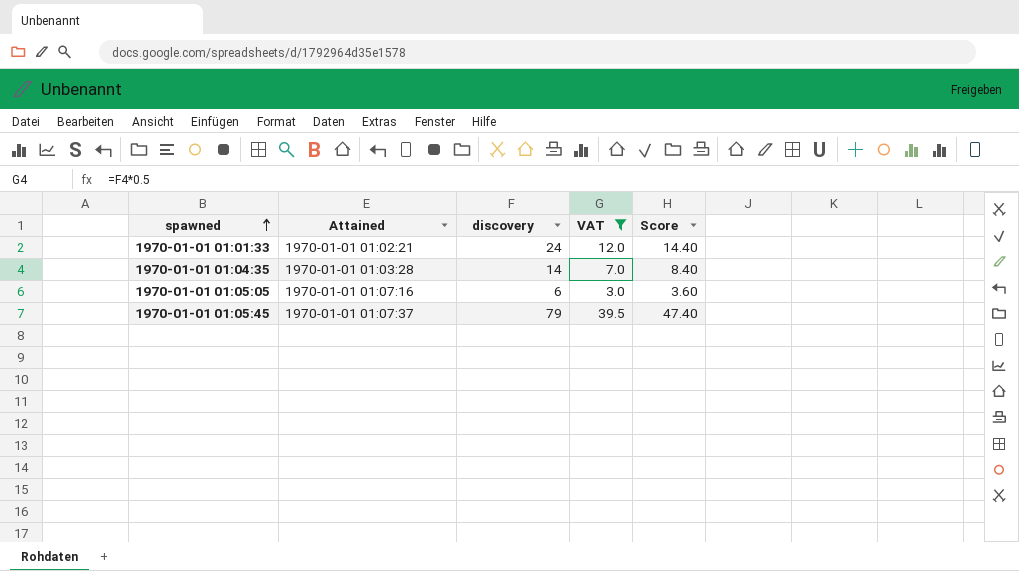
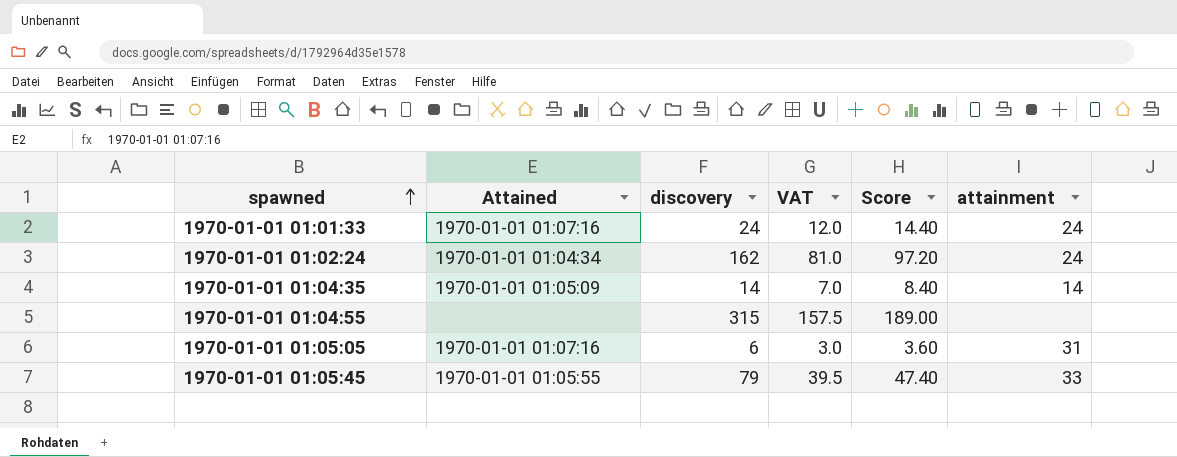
filter: VAT <= 39.5 -> none
column attainment | position: none -> 6
1970-01-01 01:01:33 | Attained: 1970-01-01 01:02:21 -> 1970-01-01 01:07:16
1970-01-01 01:04:35 | Attained: 1970-01-01 01:03:28 -> 1970-01-01 01:05:09
1970-01-01 01:05:45 | Attained: 1970-01-01 01:07:37 -> 1970-01-01 01:05:55

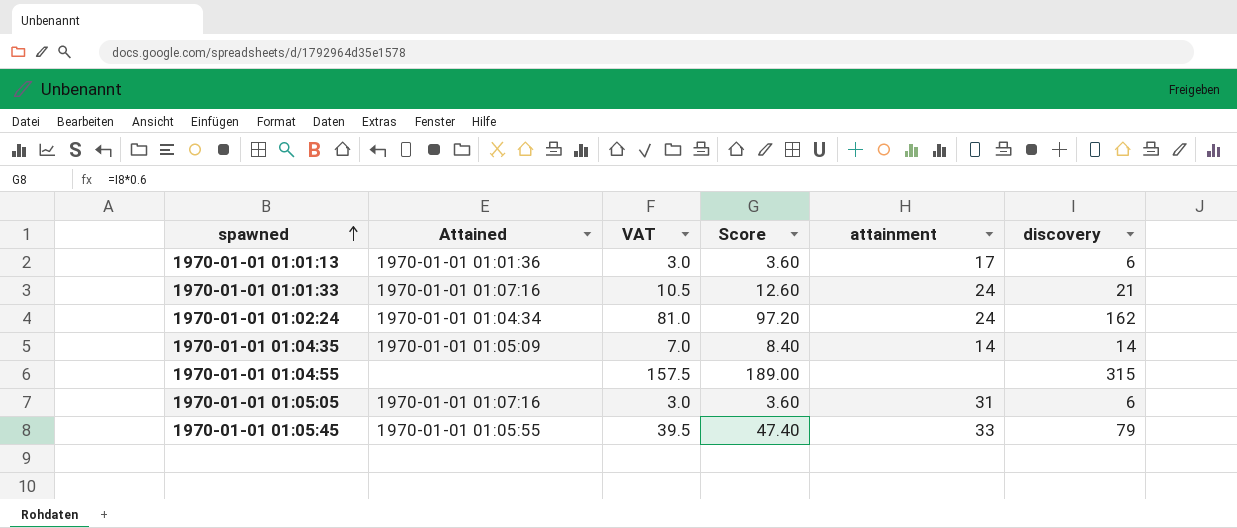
column discovery | position: 3 -> 6
row 1970-01-01 01:01:13: none -> 1970-01-01 01:01:36 | 3.0 | 3.60 | 17 | 6
1970-01-01 01:01:33 | VAT: 12.0 -> 10.5
1970-01-01 01:01:33 | Score: 14.40 -> 12.60
1970-01-01 01:01:33 | discovery: 24 -> 21

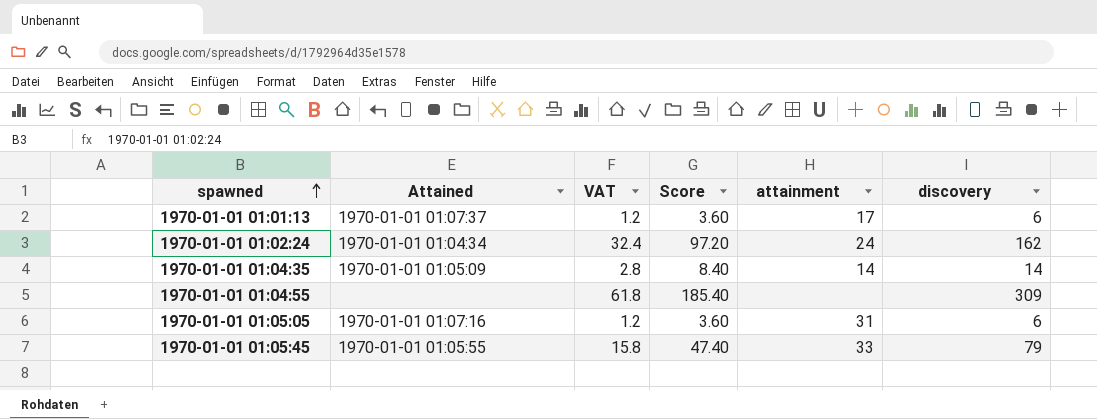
column VAT | formula: [discovery] * 0.5 -> [discovery] * 0.2
row 1970-01-01 01:01:33: 1970-01-01 01:07:16 | 10.5 | 12.60 | 24 | 21 -> none
1970-01-01 01:01:13 | Attained: 1970-01-01 01:01:36 -> 1970-01-01 01:07:37
1970-01-01 01:04:55 | Score: 189.00 -> 185.40
1970-01-01 01:04:55 | discovery: 315 -> 309

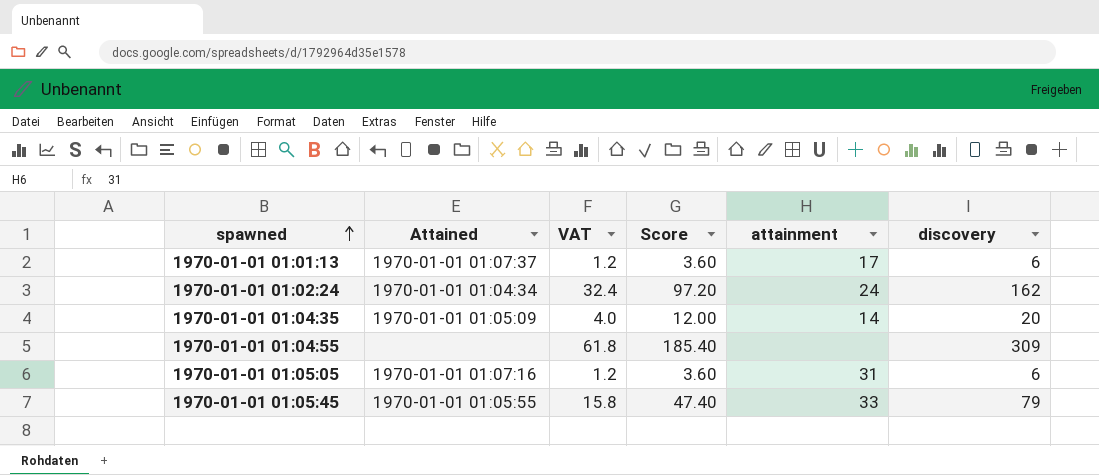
1970-01-01 01:04:35 | VAT: 2.8 -> 4.0
1970-01-01 01:04:35 | Score: 8.40 -> 12.00
1970-01-01 01:04:35 | discovery: 14 -> 20

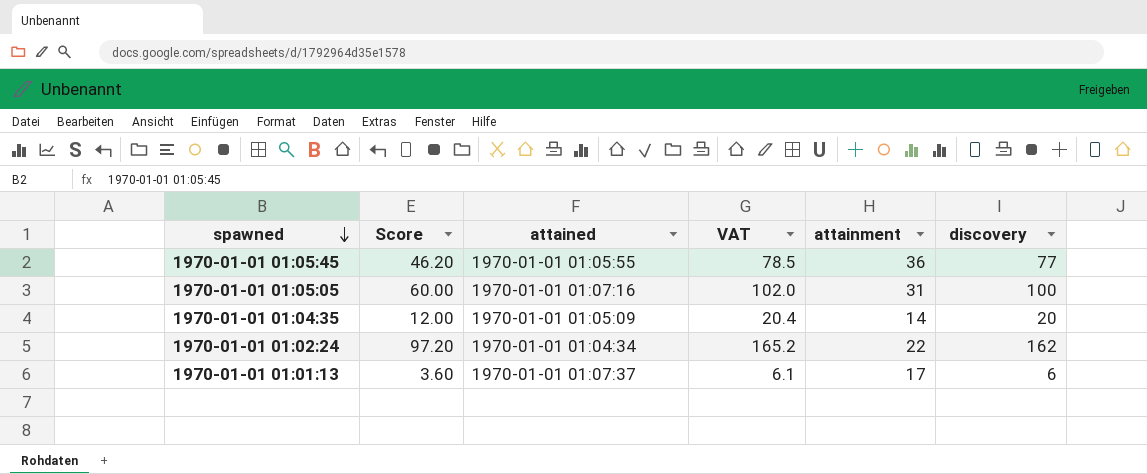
row order: spawned ascending -> spawned descending
column Score | position: 4 -> 2
column name: Attained -> attained
column VAT | formula: [discovery] * 0.2 -> [discovery] * 1.02
row 1970-01-01 01:04:55: none | 61.8 | 185.40 | none | 309 -> none
1970-01-01 01:05:45 | Score: 47.40 -> 46.20
1970-01-01 01:05:45 | attainment: 33 -> 36
1970-01-01 01:05:45 | discovery: 79 -> 77
1970-01-01 01:05:05 | Score: 3.60 -> 60.00
1970-01-01 01:05:05 | discovery: 6 -> 100
1970-01-01 01:02:24 | attainment: 24 -> 22

